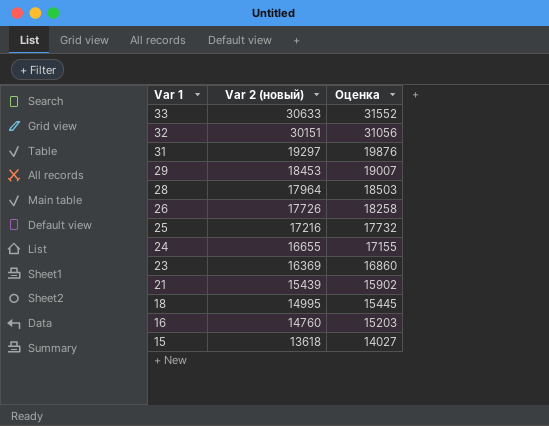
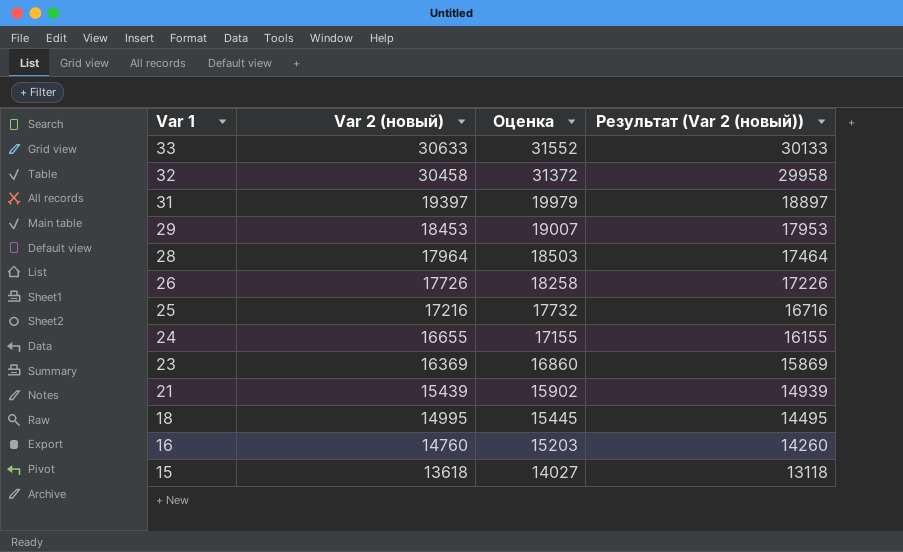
column Результат (Var 2 (новый)) | formula: none -> [Var 2 (новый)] - 500
32 | Var 2 (новый): 30151 -> 30458
32 | Оценка: 31056 -> 31372
31 | Var 2 (новый): 19297 -> 19397
31 | Оценка: 19876 -> 19979

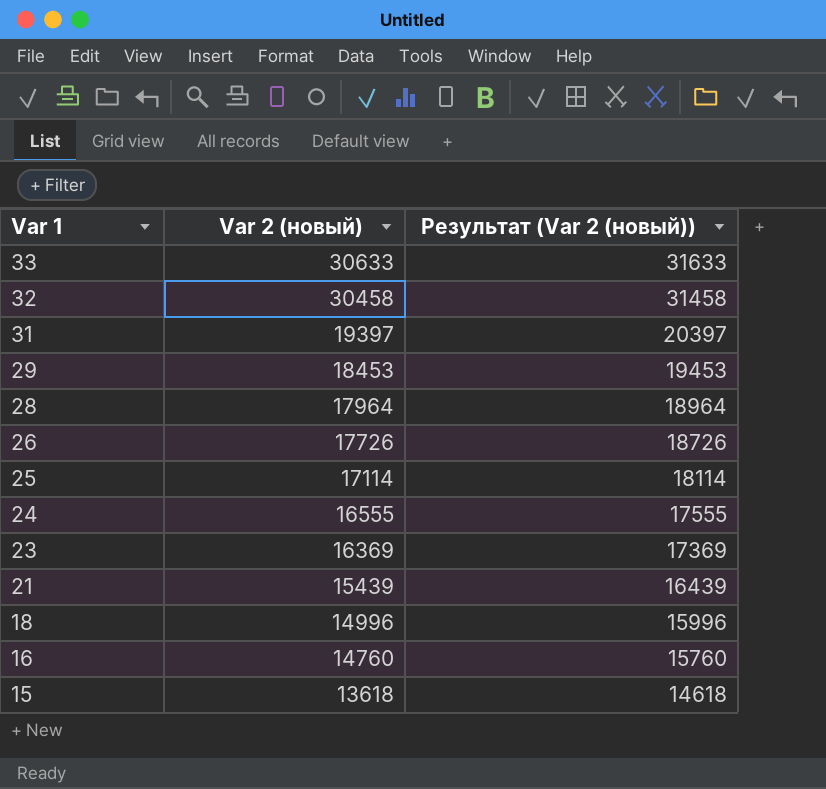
column Оценка | formula: [Var 2 (новый)] * 1,03 -> none
column Результат (Var 2 (новый)) | formula: [Var 2 (новый)] - 500 -> [Var 2 (новый)] + 1000
25 | Var 2 (новый): 17216 -> 17114
24 | Var 2 (новый): 16655 -> 16555
18 | Var 2 (новый): 14995 -> 14996

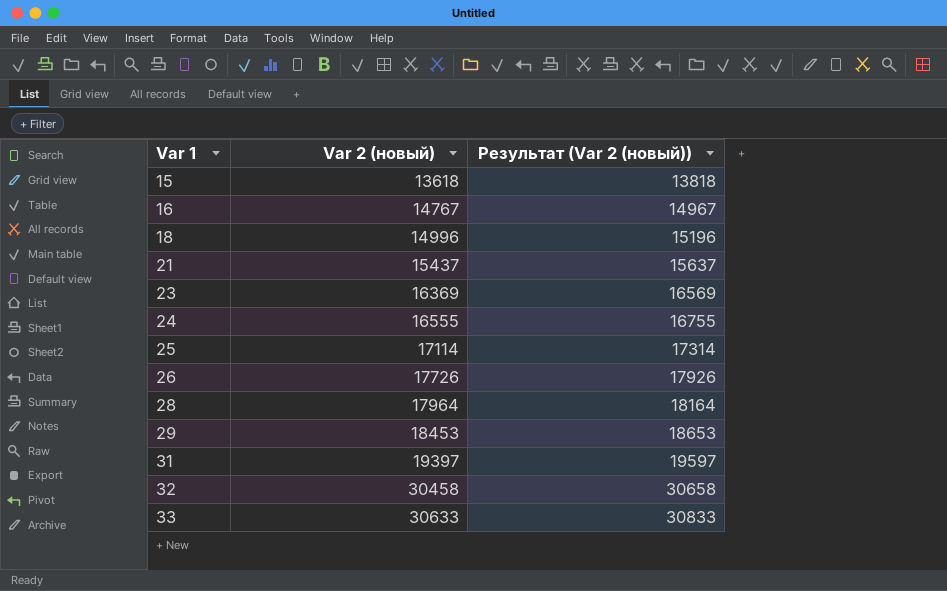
row order: Var 1 descending -> Var 1 ascending
column Результат (Var 2 (новый)) | formula: [Var 2 (новый)] + 1000 -> [Var 2 (новый)] + 200
16 | Var 2 (новый): 14760 -> 14767
21 | Var 2 (новый): 15439 -> 15437

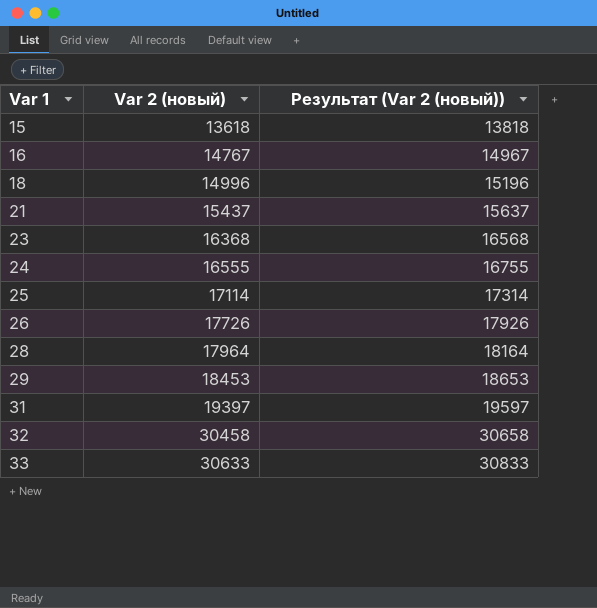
23 | Var 2 (новый): 16369 -> 16368
23 | Результат (Var 2 (новый)): 16569 -> 16568

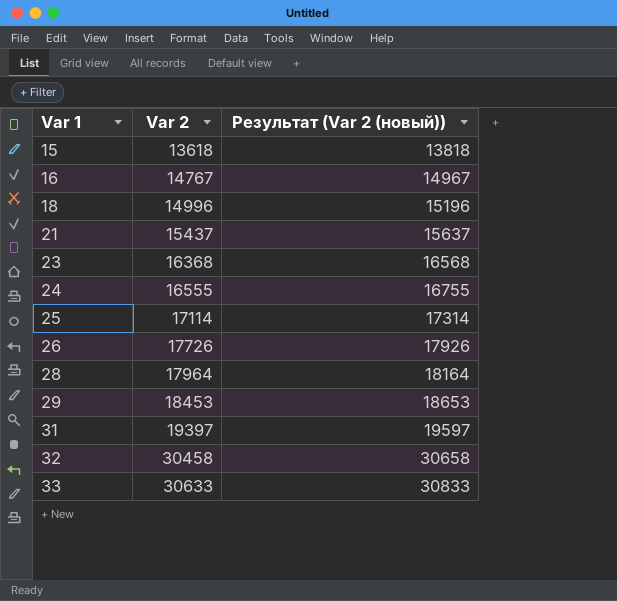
column name: Var 2 (новый) -> Var 2

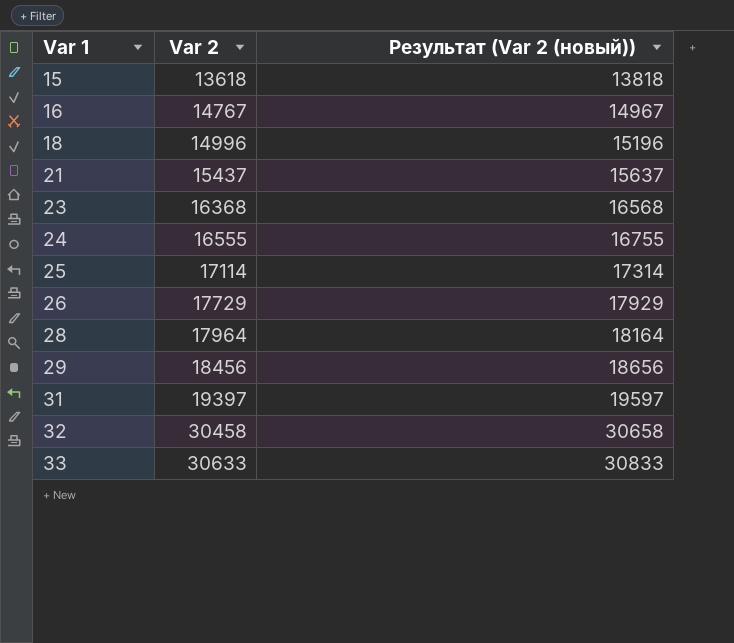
26 | Var 2: 17726 -> 17729
26 | Результат (Var 2 (новый)): 17926 -> 17929
29 | Var 2: 18453 -> 18456
29 | Результат (Var 2 (новый)): 18653 -> 18656

